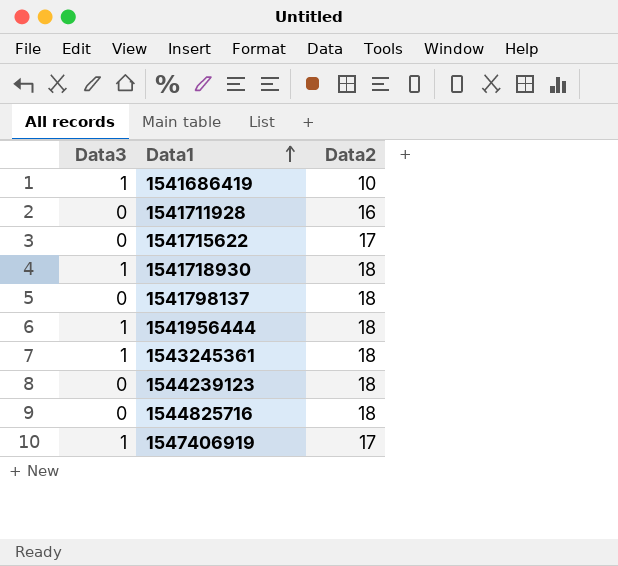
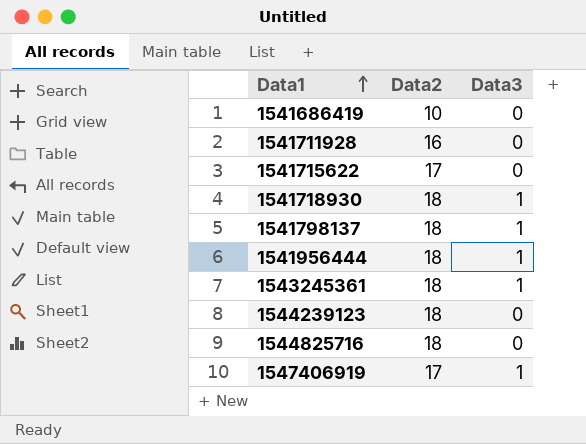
column Data3 | position: 1 -> 3
1541686419 | Data3: 1 -> 0
1541798137 | Data3: 0 -> 1

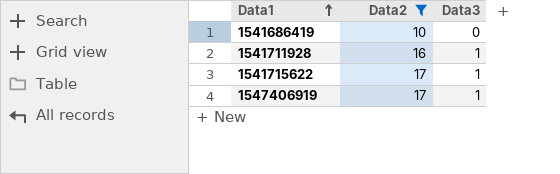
filter: none -> Data2 != 18
1541711928 | Data3: 0 -> 1
1541715622 | Data3: 0 -> 1

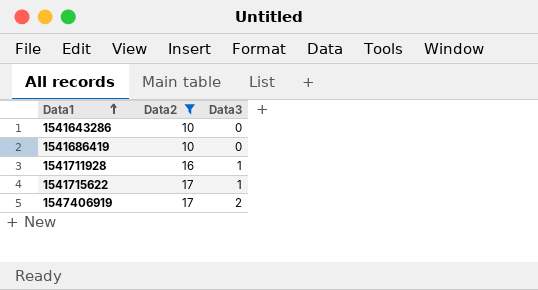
row 1541643286: none -> 10 | 0
1547406919 | Data3: 1 -> 2

